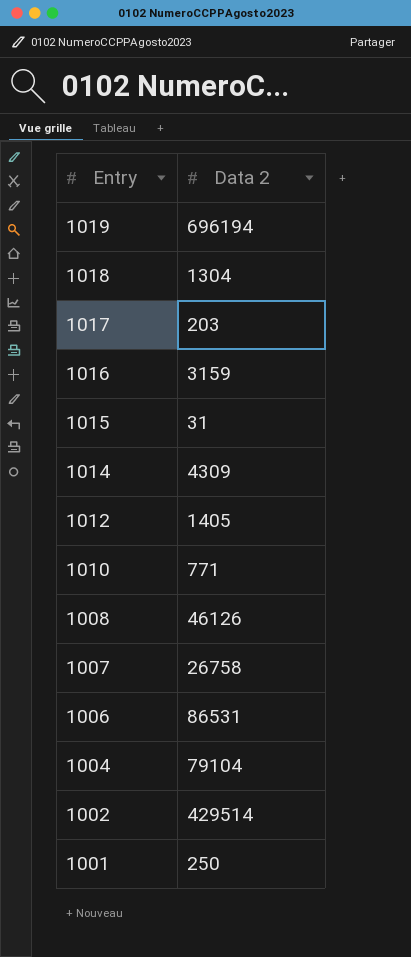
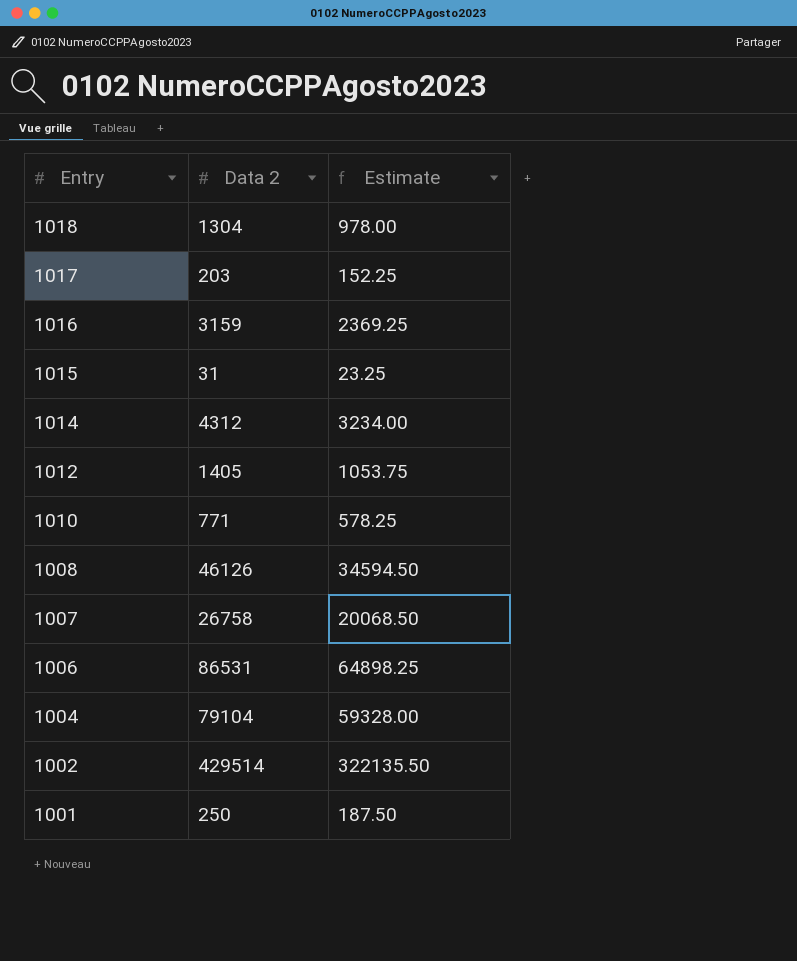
column Estimate | formula: none -> [Data 2] * 0.75
row 1019: 696194 -> none
1014 | Data 2: 4309 -> 4312

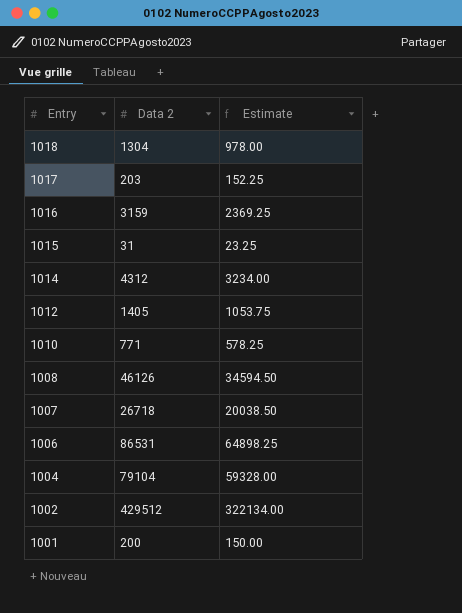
1007 | Data 2: 26758 -> 26718
1007 | Estimate: 20068.50 -> 20038.50
1002 | Data 2: 429514 -> 429512
1002 | Estimate: 322135.50 -> 322134.00
1001 | Data 2: 250 -> 200
1001 | Estimate: 187.50 -> 150.00

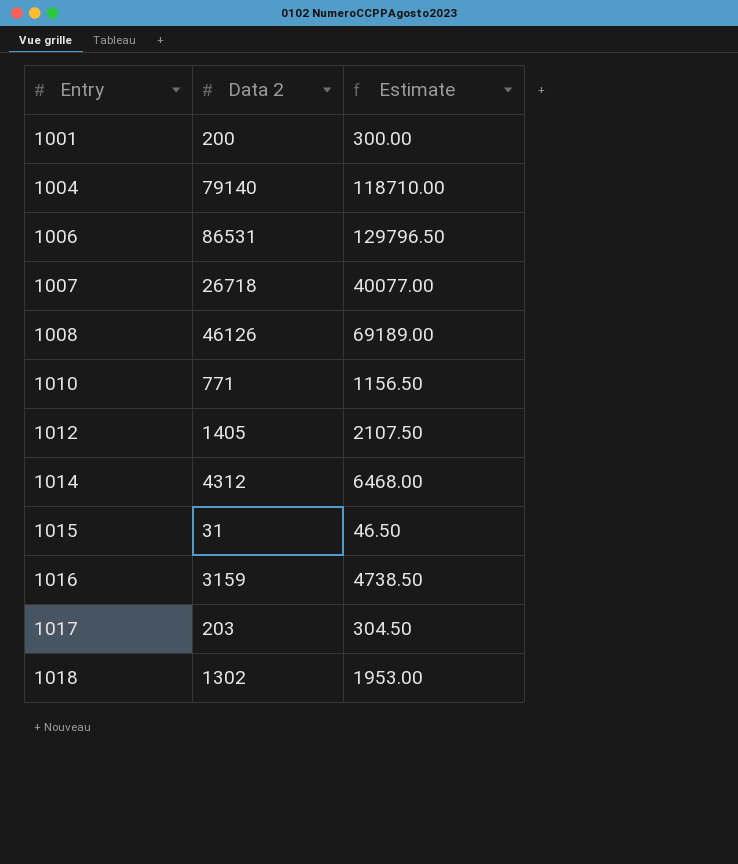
row order: Entry descending -> Entry ascending
column Estimate | formula: [Data 2] * 0.75 -> [Data 2] * 1.5
row 1002: 429512 | 322134.00 -> none
1004 | Data 2: 79104 -> 79140
1018 | Data 2: 1304 -> 1302

